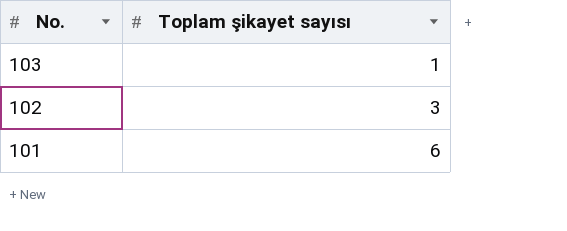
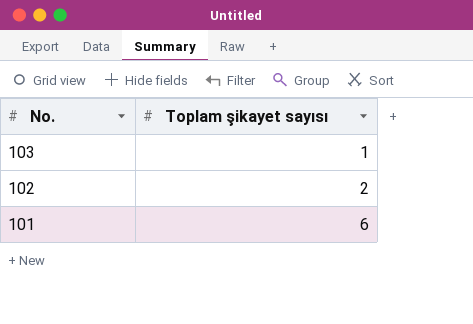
102 | Toplam şikayet sayısı: 3 -> 2

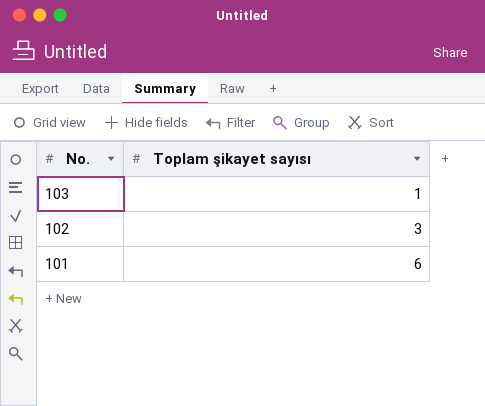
102 | Toplam şikayet sayısı: 2 -> 3

